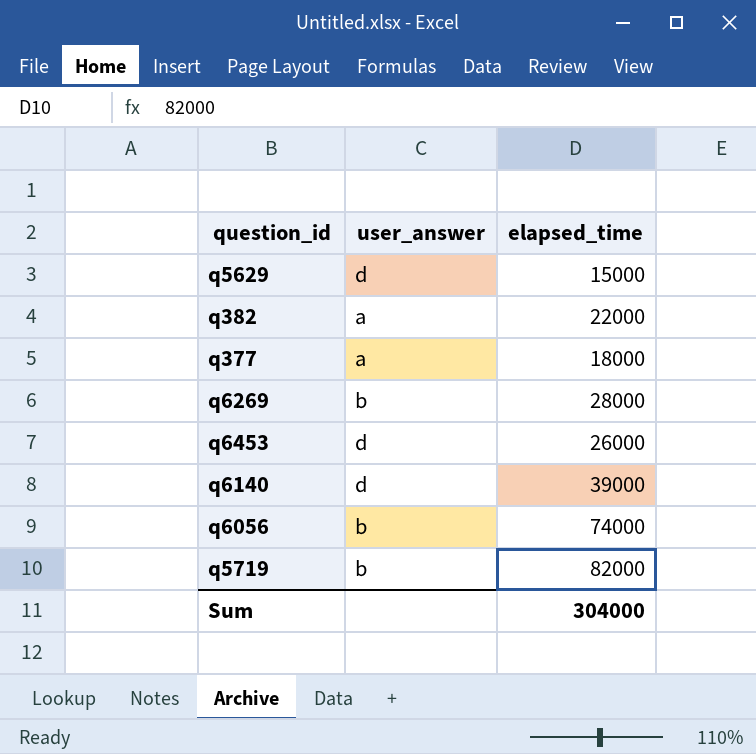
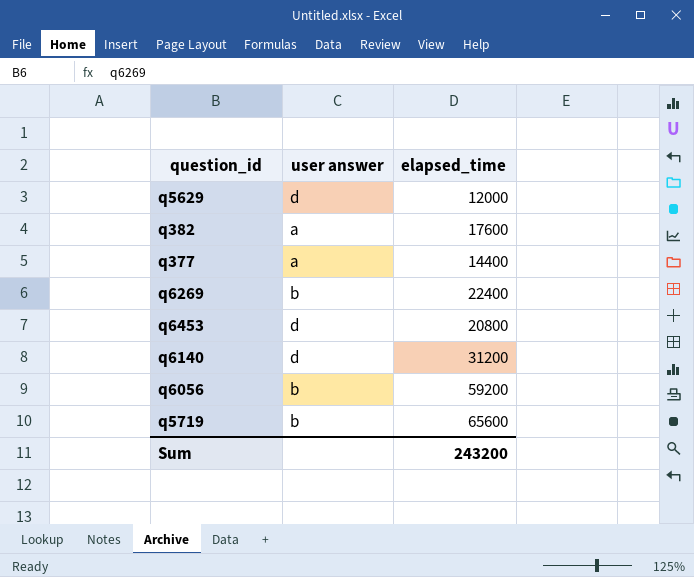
column name: user_answer -> user answer
q5629 | elapsed_time: 15000 -> 12000
q382 | elapsed_time: 22000 -> 17600
q377 | elapsed_time: 18000 -> 14400
q6269 | elapsed_time: 28000 -> 22400
q6453 | elapsed_time: 26000 -> 20800
q6140 | elapsed_time: 39000 -> 31200
q6056 | elapsed_time: 74000 -> 59200
q5719 | elapsed_time: 82000 -> 65600
Sum | elapsed_time: 304000 -> 243200

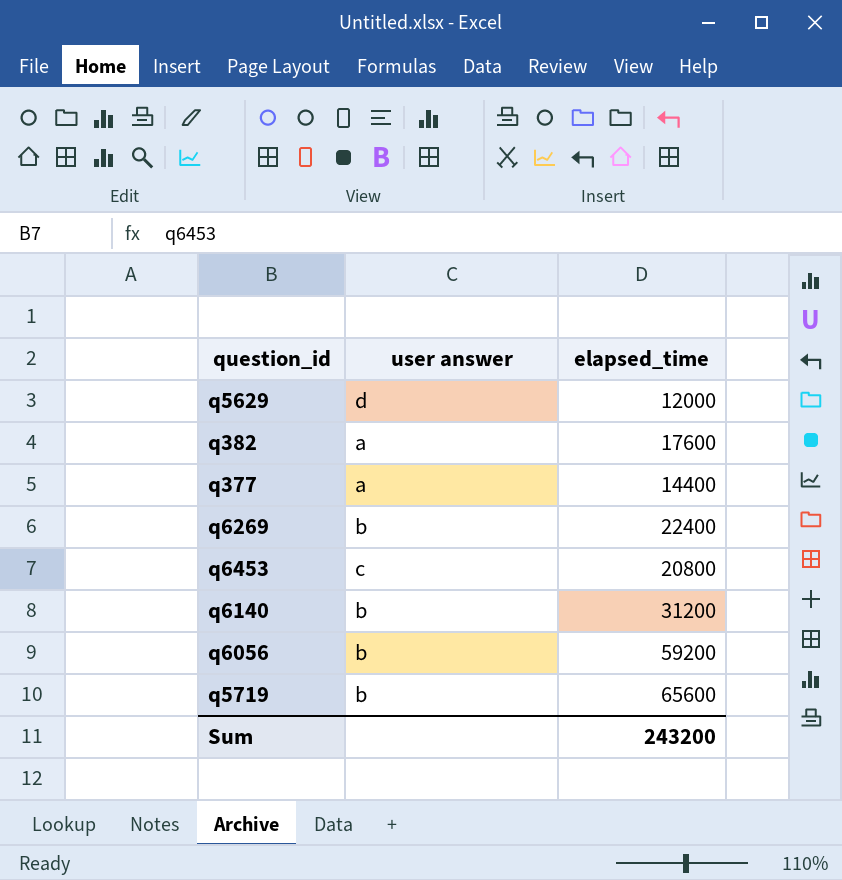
q6453 | user answer: d -> c
q6140 | user answer: d -> b

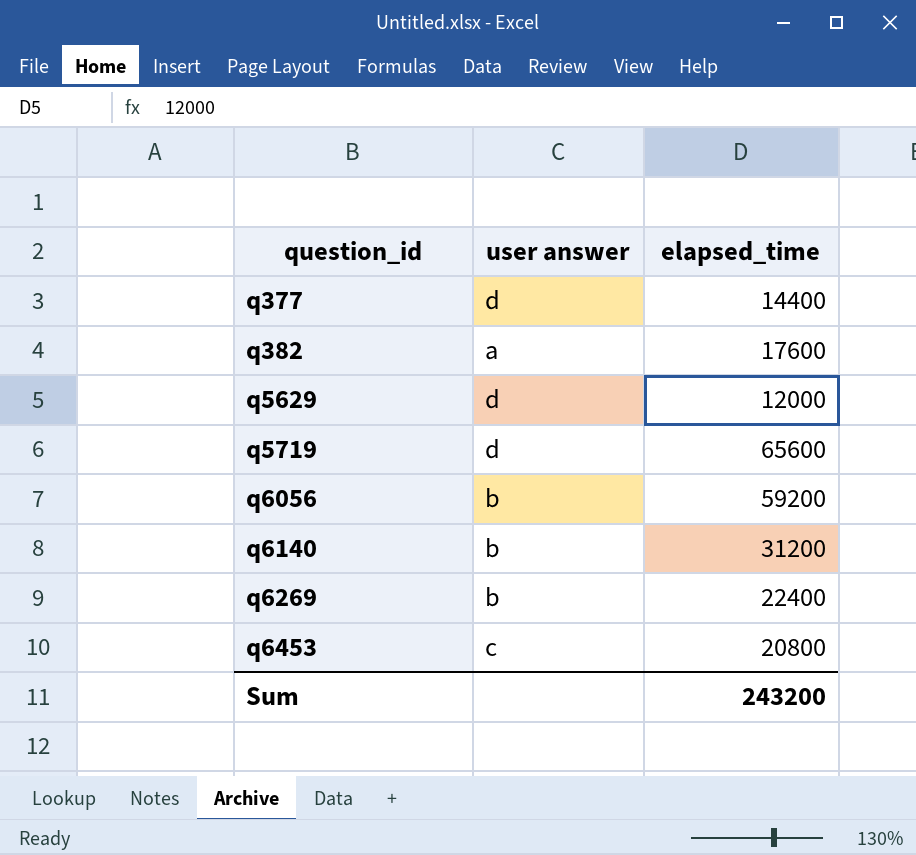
row order: none -> question_id ascending
q377 | user answer: a -> d
q5719 | user answer: b -> d

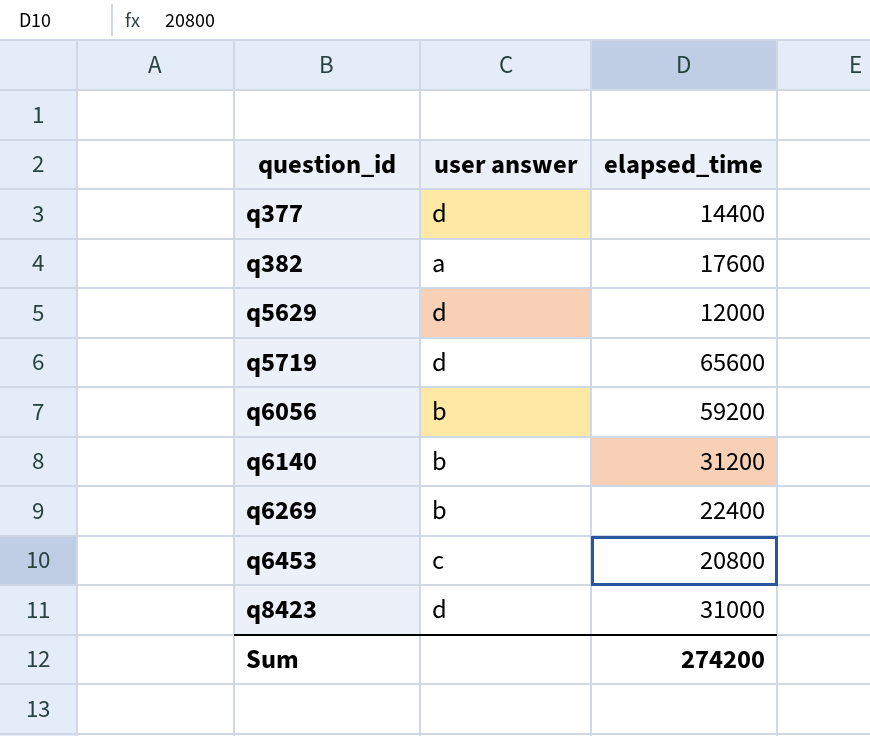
row q8423: none -> d | 31000
Sum | elapsed_time: 243200 -> 274200

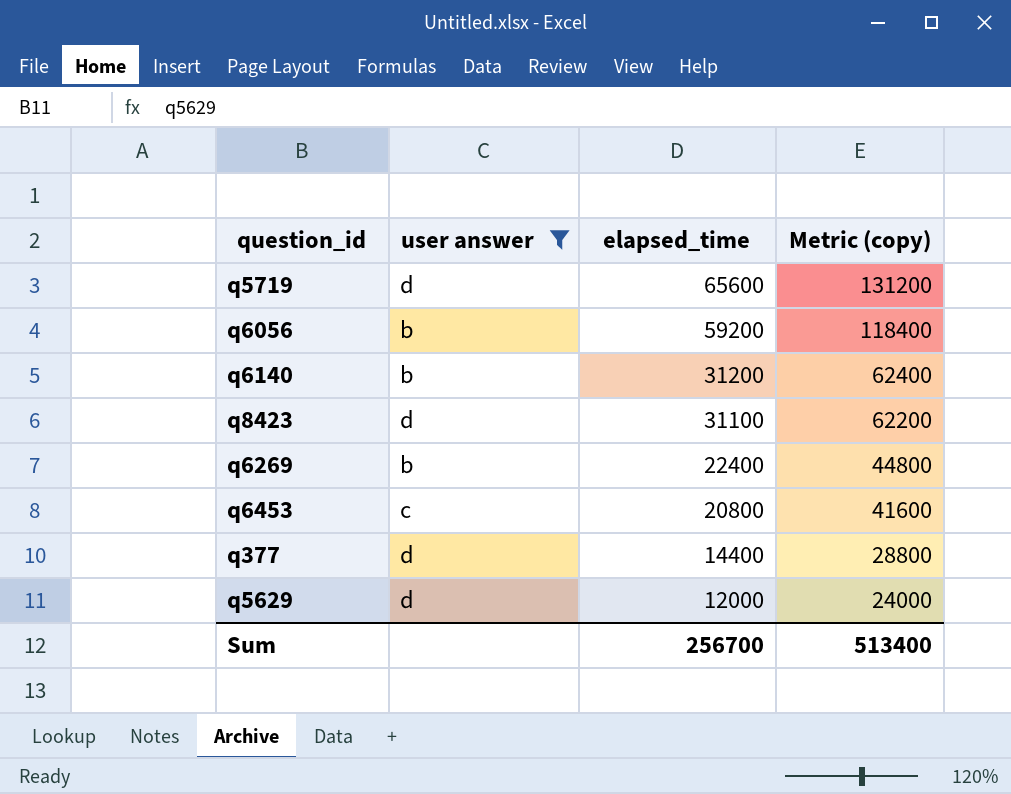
filter: none -> user answer != a
row order: question_id ascending -> elapsed_time descending
column Metric (copy) | formula: none -> [elapsed_time] * 2
q8423 | elapsed_time: 31000 -> 31100
Sum | elapsed_time: 274200 -> 256700

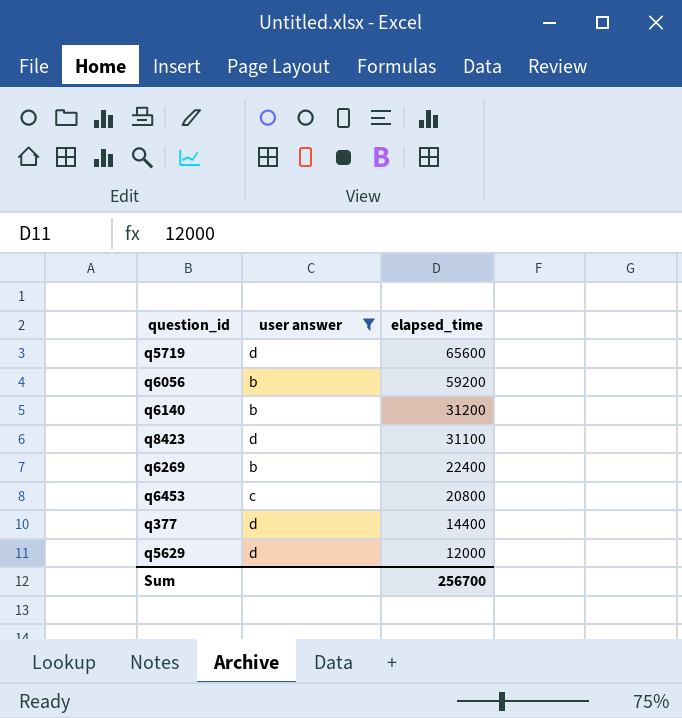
column Metric (copy) | formula: [elapsed_time] * 2 -> none

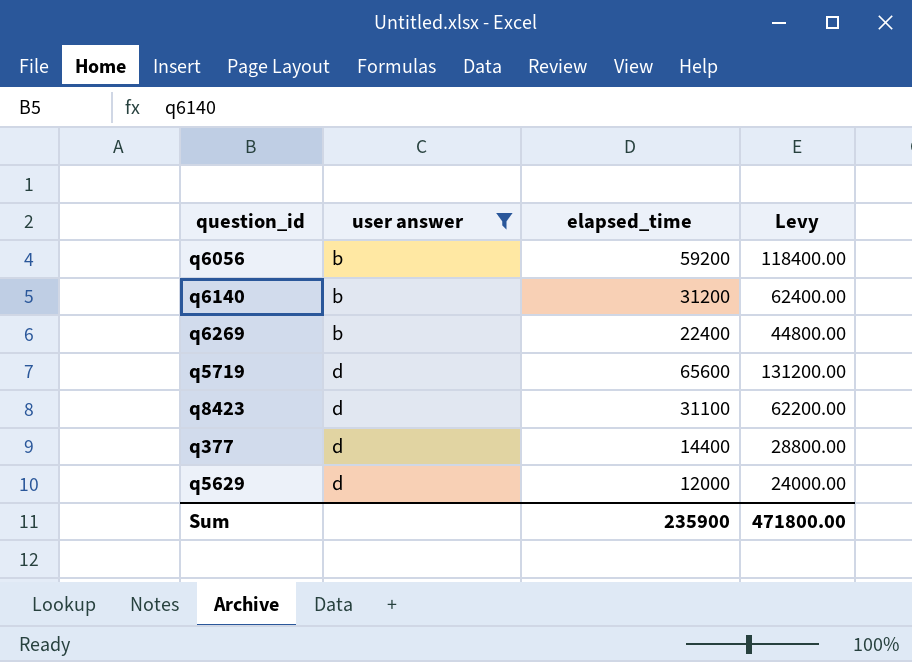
row order: elapsed_time descending -> user answer ascending
column Levy | formula: none -> [elapsed_time] * 2
row q6453: c | 20800 -> none
Sum | elapsed_time: 256700 -> 235900

